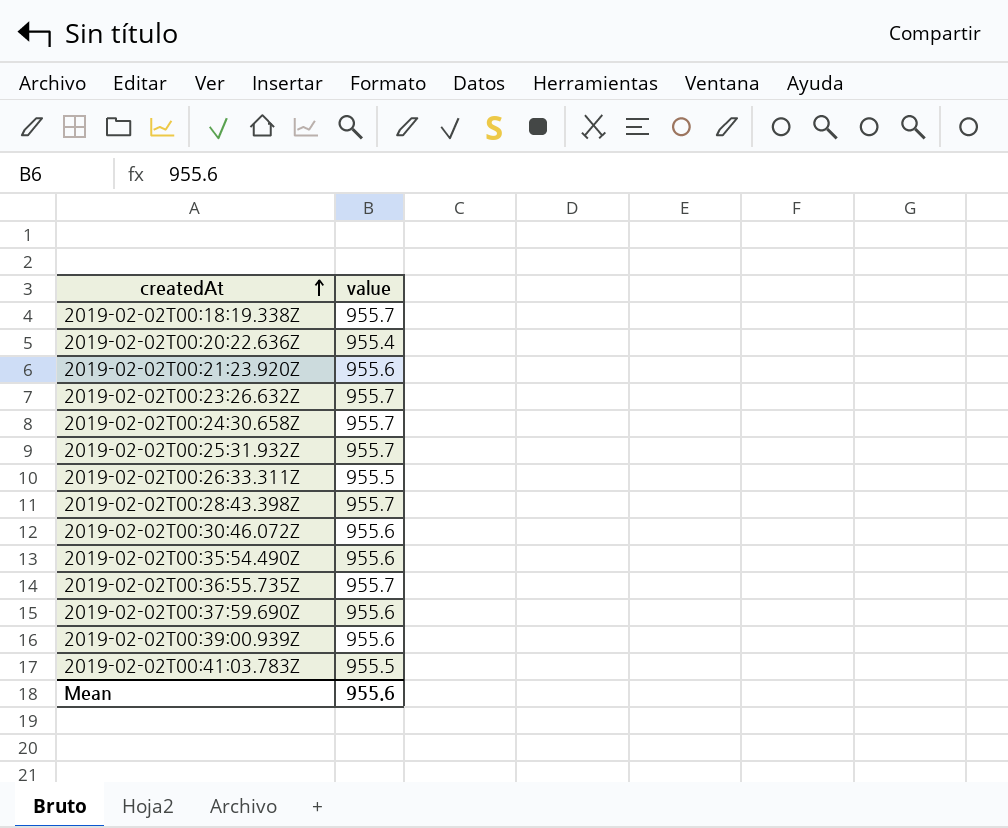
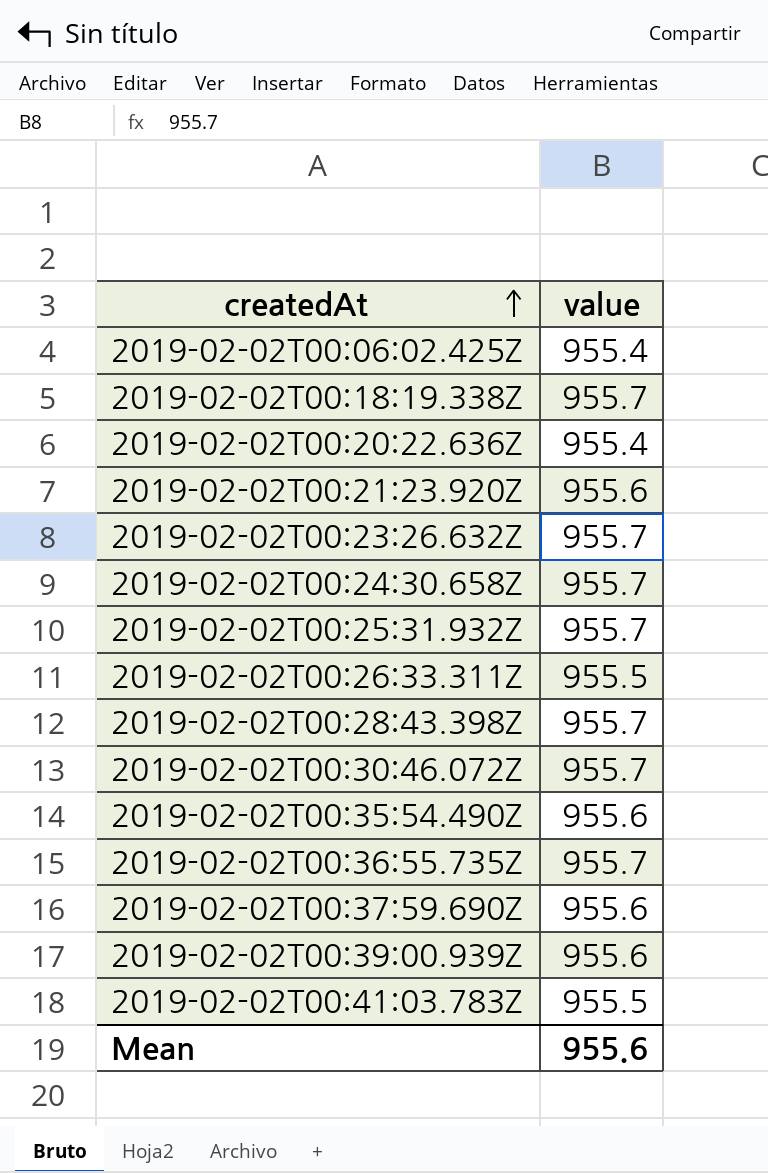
row 2019-02-02T00:06:02.425Z: none -> 955.4
2019-02-02T00:30:46.072Z | value: 955.6 -> 955.7

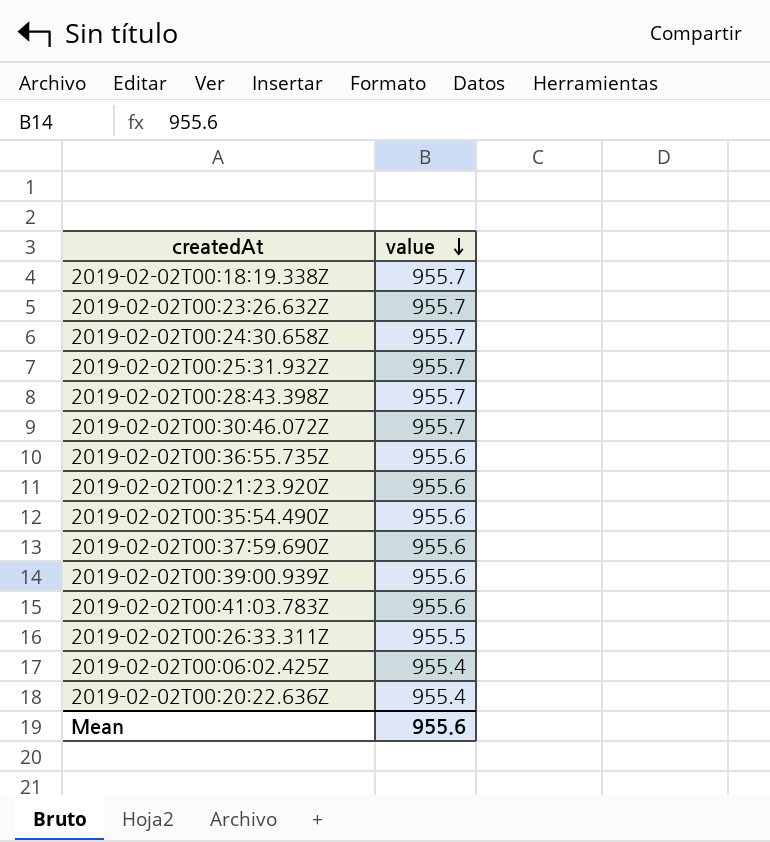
row order: createdAt ascending -> value descending
2019-02-02T00:36:55.735Z | value: 955.7 -> 955.6
2019-02-02T00:41:03.783Z | value: 955.5 -> 955.6

